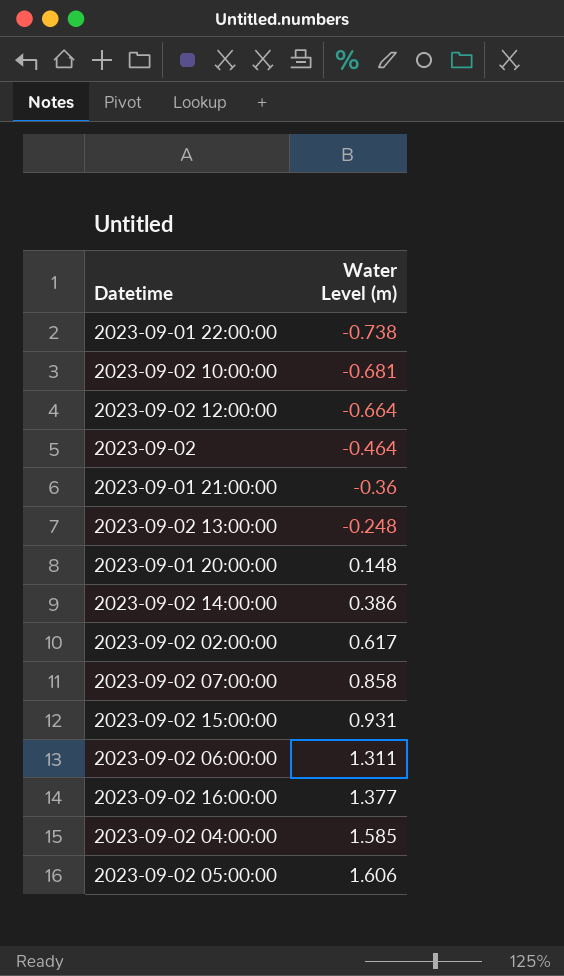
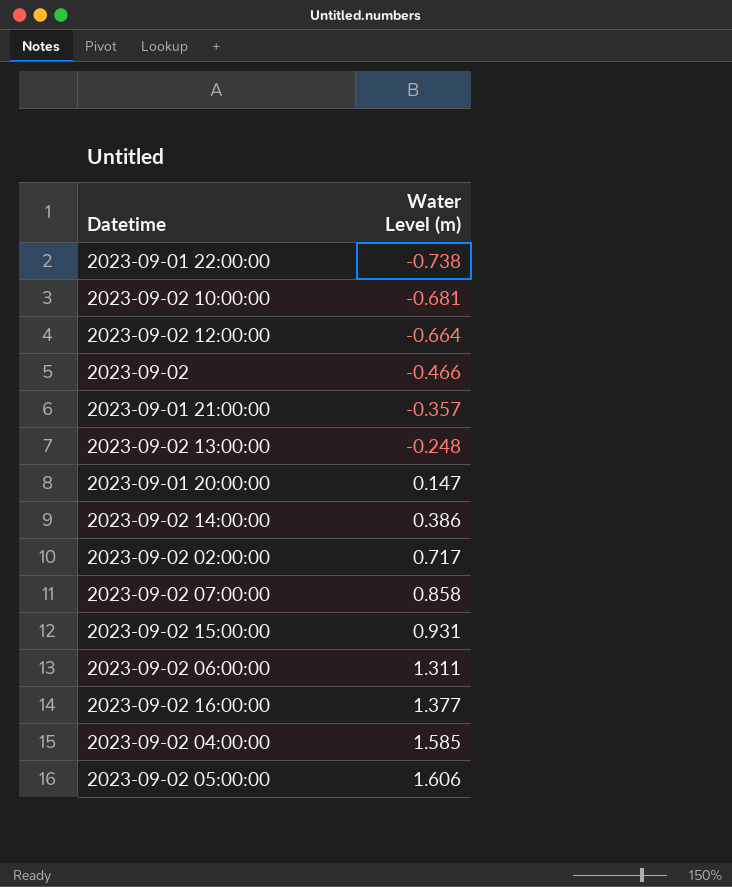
2023-09-02 | Water Level (m): -0.464 -> -0.466
2023-09-01 21:00:00 | Water Level (m): -0.36 -> -0.357
2023-09-01 20:00:00 | Water Level (m): 0.148 -> 0.147
2023-09-02 02:00:00 | Water Level (m): 0.617 -> 0.717

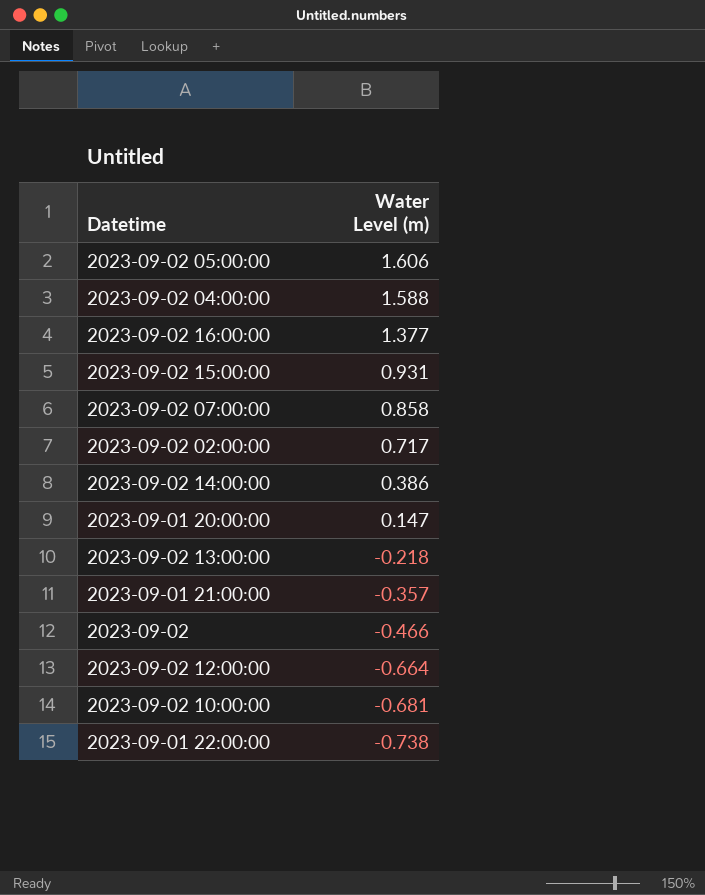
row order: Water Level (m) ascending -> Water Level (m) descending
row 2023-09-02 06:00:00: 1.311 -> none
2023-09-02 04:00:00 | Water Level (m): 1.585 -> 1.588
2023-09-02 13:00:00 | Water Level (m): -0.248 -> -0.218

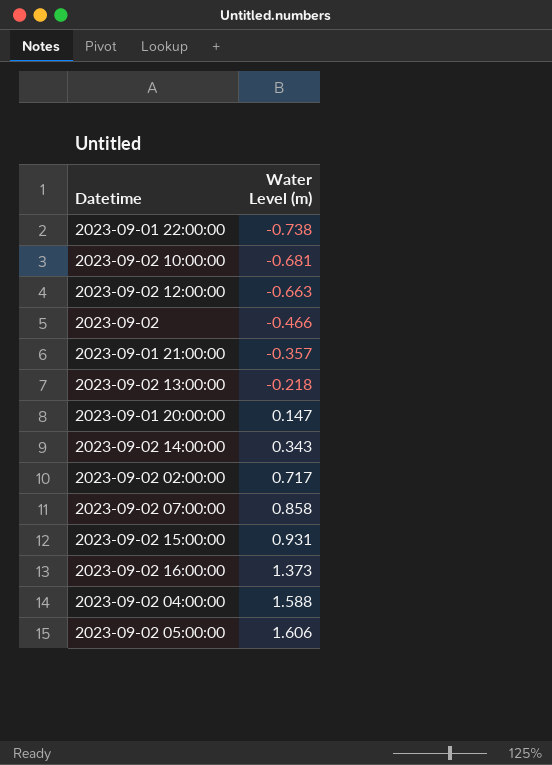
row order: Water Level (m) descending -> Water Level (m) ascending
2023-09-02 12:00:00 | Water Level (m): -0.664 -> -0.663
2023-09-02 14:00:00 | Water Level (m): 0.386 -> 0.343
2023-09-02 16:00:00 | Water Level (m): 1.377 -> 1.373

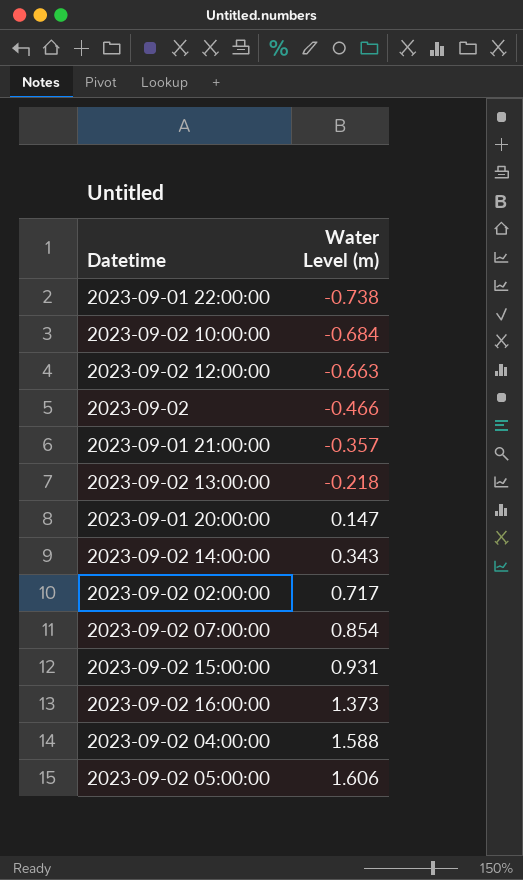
2023-09-02 10:00:00 | Water Level (m): -0.681 -> -0.684
2023-09-02 07:00:00 | Water Level (m): 0.858 -> 0.854

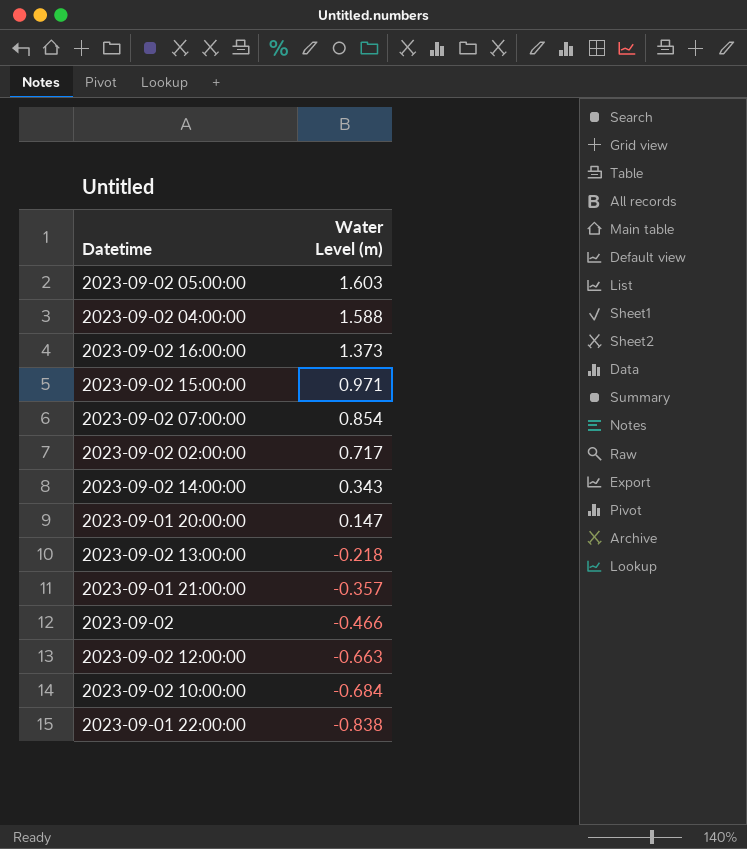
row order: Water Level (m) ascending -> Water Level (m) descending
2023-09-02 05:00:00 | Water Level (m): 1.606 -> 1.603
2023-09-02 15:00:00 | Water Level (m): 0.931 -> 0.971
2023-09-01 22:00:00 | Water Level (m): -0.738 -> -0.838

